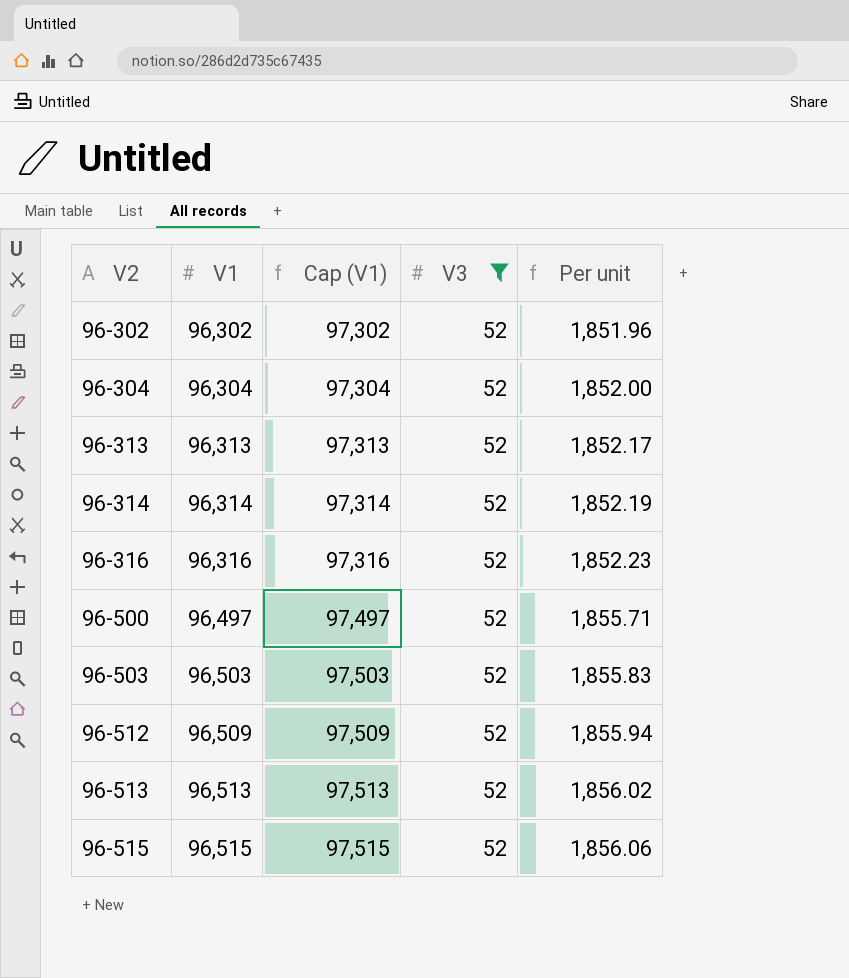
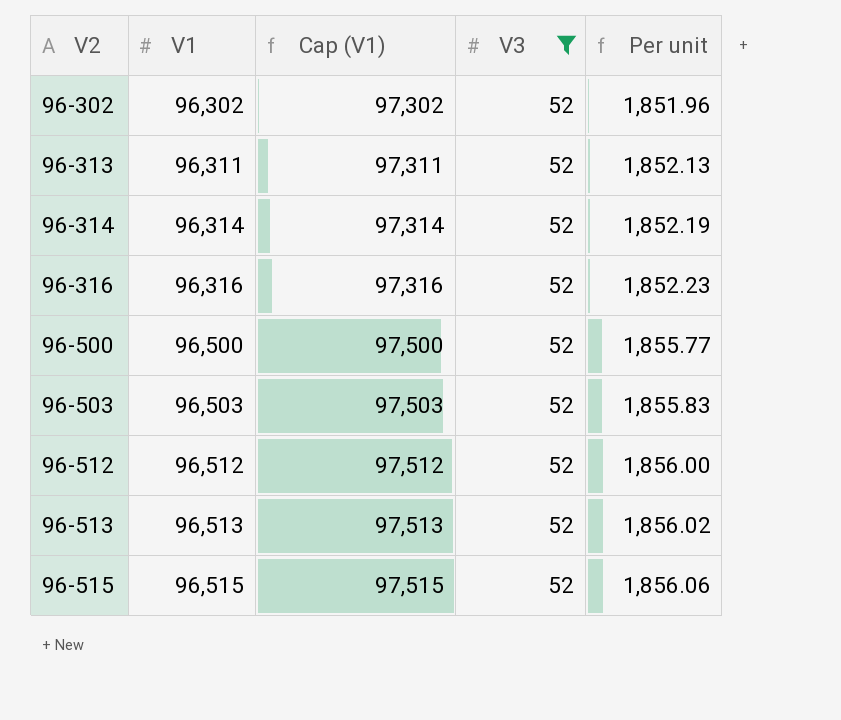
row 96-304: 96,304 | 97,304 | 52 | 1,852.00 -> none
96-313 | V1: 96,313 -> 96,311
96-313 | Cap (V1): 97,313 -> 97,311
96-313 | Per unit: 1,852.17 -> 1,852.13
96-500 | V1: 96,497 -> 96,500
96-500 | Cap (V1): 97,497 -> 97,500
96-500 | Per unit: 1,855.71 -> 1,855.77
96-512 | V1: 96,509 -> 96,512
96-512 | Cap (V1): 97,509 -> 97,512
96-512 | Per unit: 1,855.94 -> 1,856.00

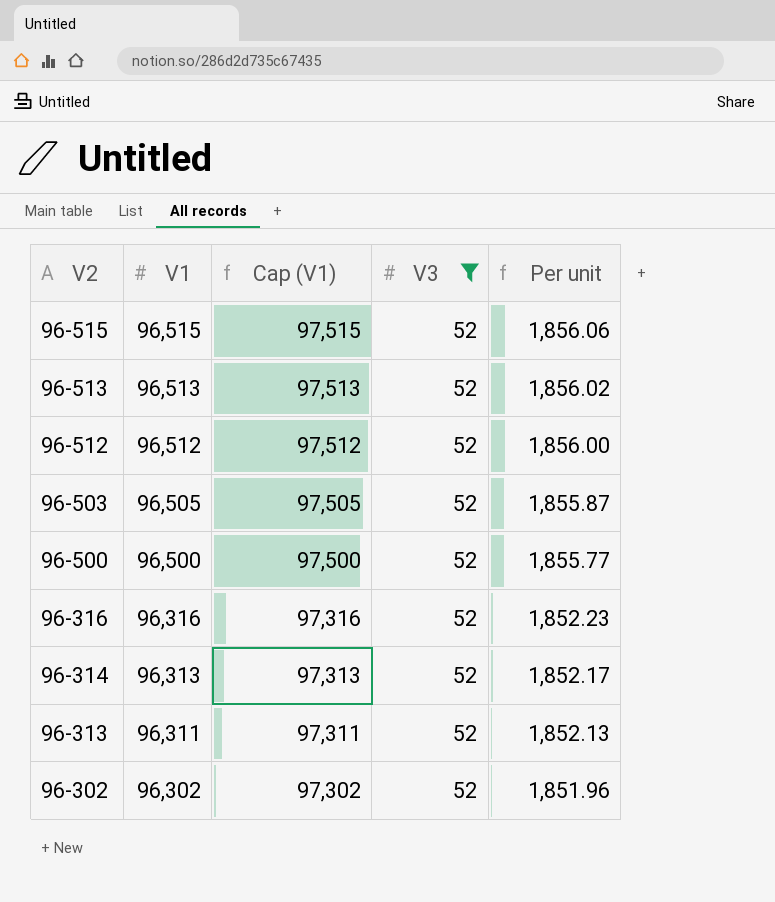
row order: V2 ascending -> V2 descending
96-503 | V1: 96,503 -> 96,505
96-503 | Cap (V1): 97,503 -> 97,505
96-503 | Per unit: 1,855.83 -> 1,855.87
96-314 | V1: 96,314 -> 96,313
96-314 | Cap (V1): 97,314 -> 97,313
96-314 | Per unit: 1,852.19 -> 1,852.17

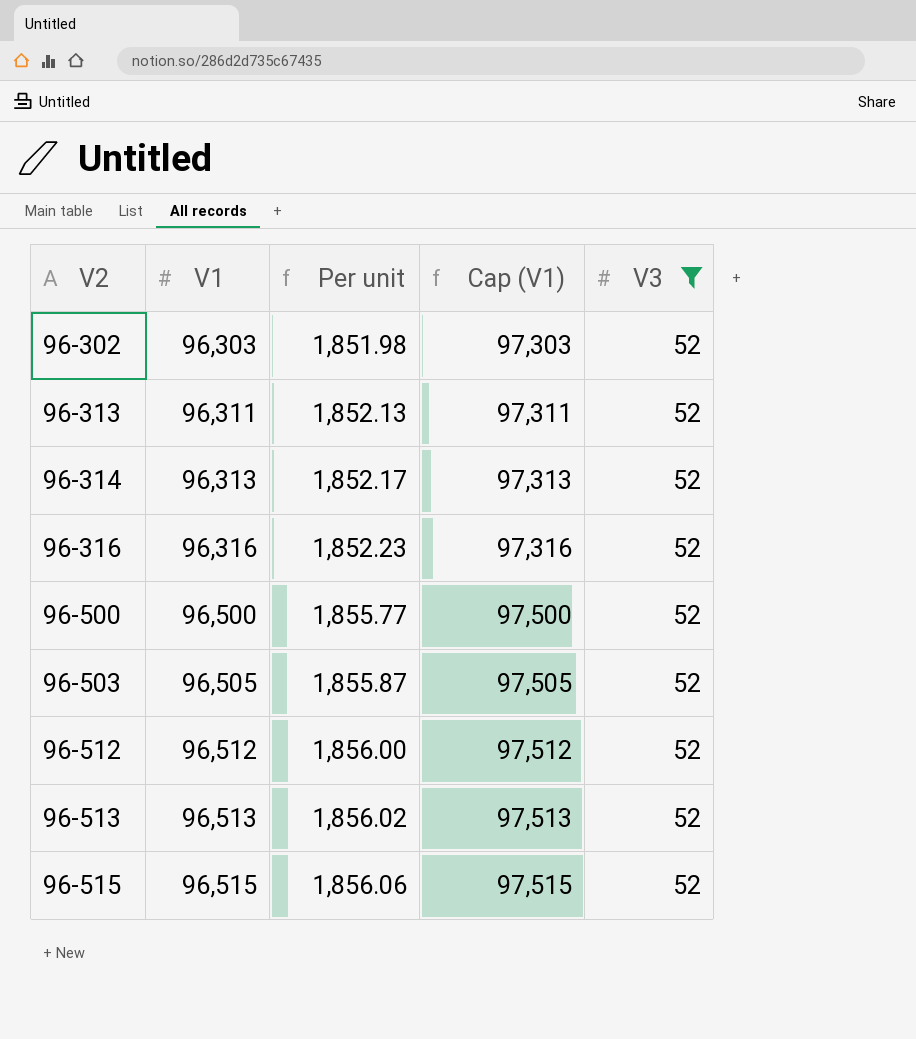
row order: V2 descending -> V2 ascending
column Per unit | position: 5 -> 3
96-302 | V1: 96,302 -> 96,303
96-302 | Per unit: 1,851.96 -> 1,851.98
96-302 | Cap (V1): 97,302 -> 97,303

